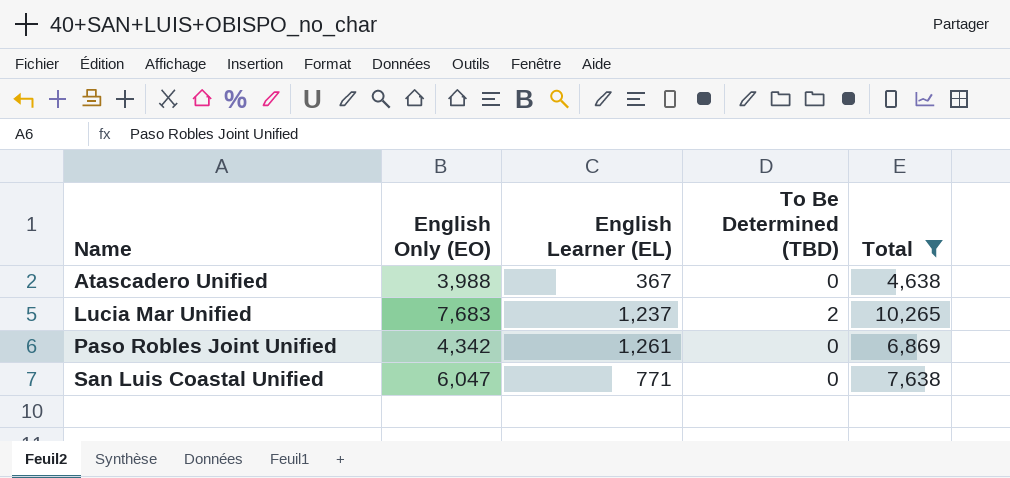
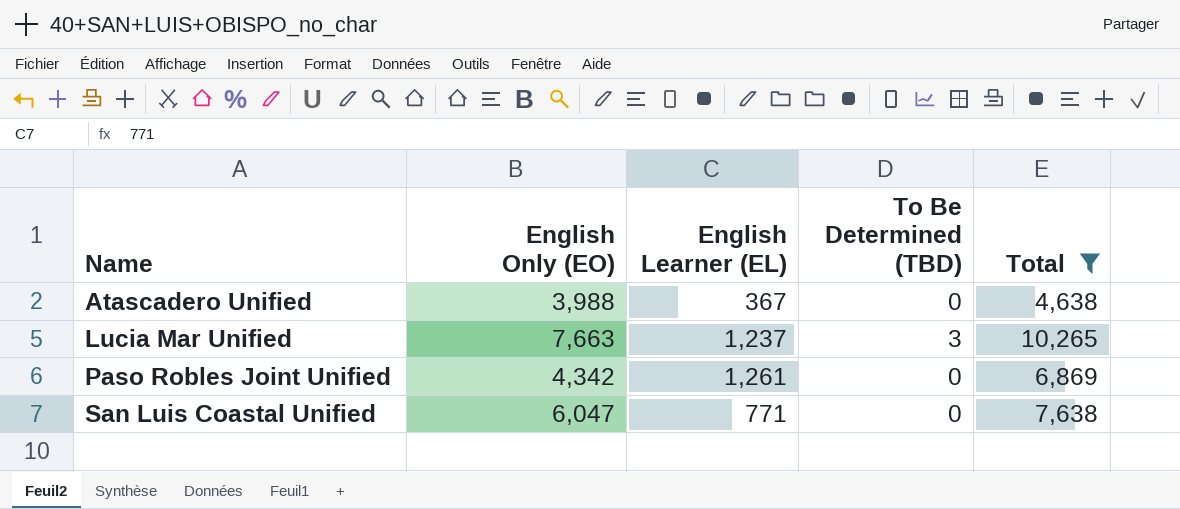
Lucia Mar Unified | English Only (EO): 7,683 -> 7,663
Lucia Mar Unified | To Be Determined (TBD): 2 -> 3

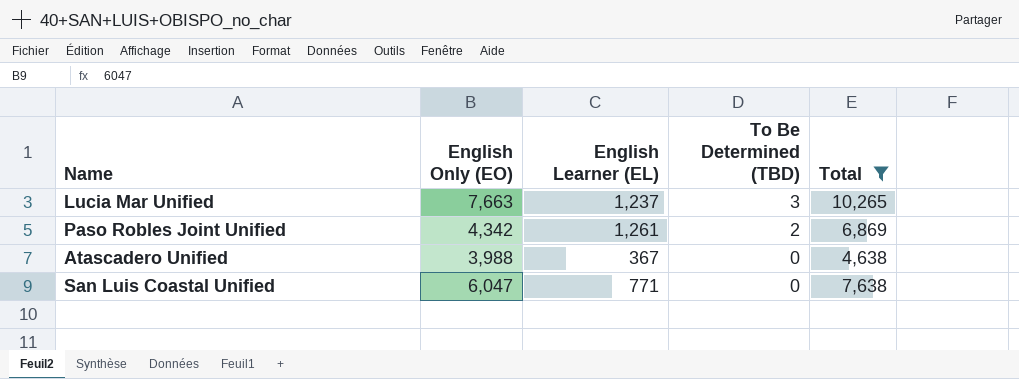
row order: Name ascending -> To Be Determined (TBD) descending
Paso Robles Joint Unified | To Be Determined (TBD): 0 -> 2

